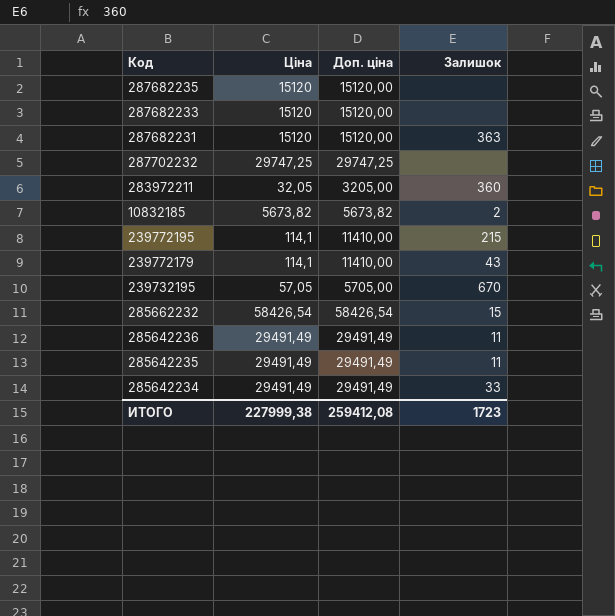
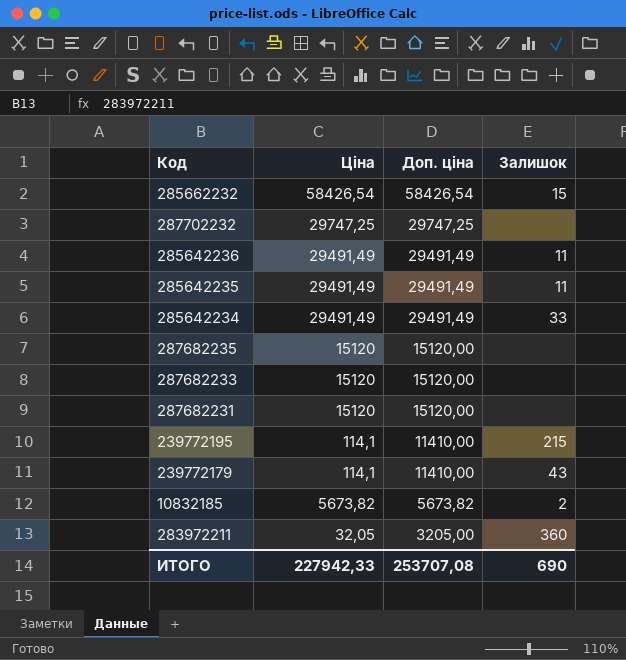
row order: none -> Доп. ціна descending
row 239732195: 57,05 | 5705,00 | 670 -> none
287682231 | Залишок: 363 -> none
ИТОГО | Ціна: 227999,38 -> 227942,33
ИТОГО | Доп. ціна: 259412,08 -> 253707,08
ИТОГО | Залишок: 1723 -> 690

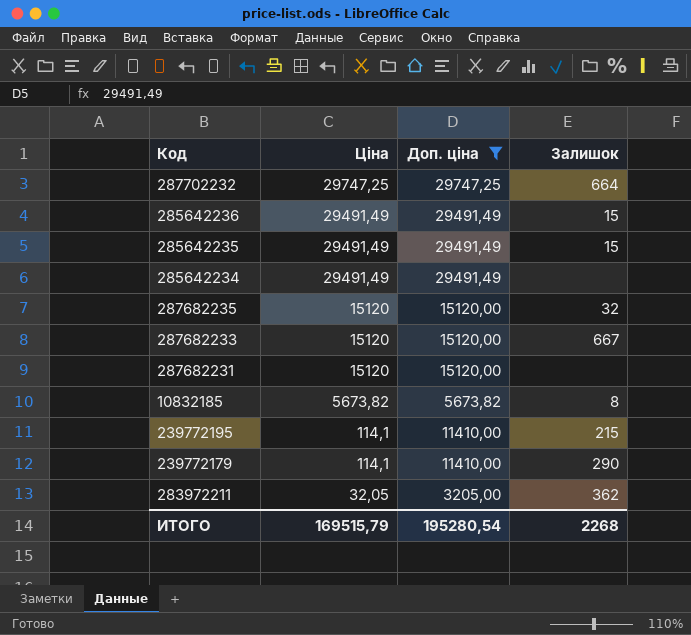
filter: none -> Доп. ціна != 58426,54
row order: Доп. ціна descending -> Ціна descending
287702232 | Залишок: none -> 664
285642236 | Залишок: 11 -> 15
285642235 | Залишок: 11 -> 15
285642234 | Залишок: 33 -> none
287682235 | Залишок: none -> 32
287682233 | Залишок: none -> 667
10832185 | Залишок: 2 -> 8
239772179 | Залишок: 43 -> 290
283972211 | Залишок: 360 -> 362
ИТОГО | Ціна: 227942,33 -> 169515,79
ИТОГО | Доп. ціна: 253707,08 -> 195280,54
ИТОГО | Залишок: 690 -> 2268

